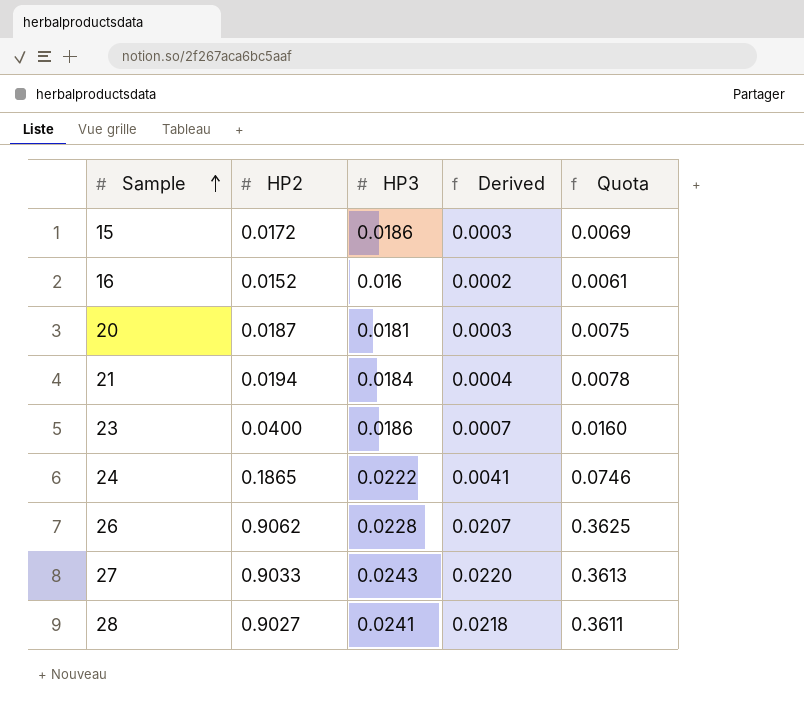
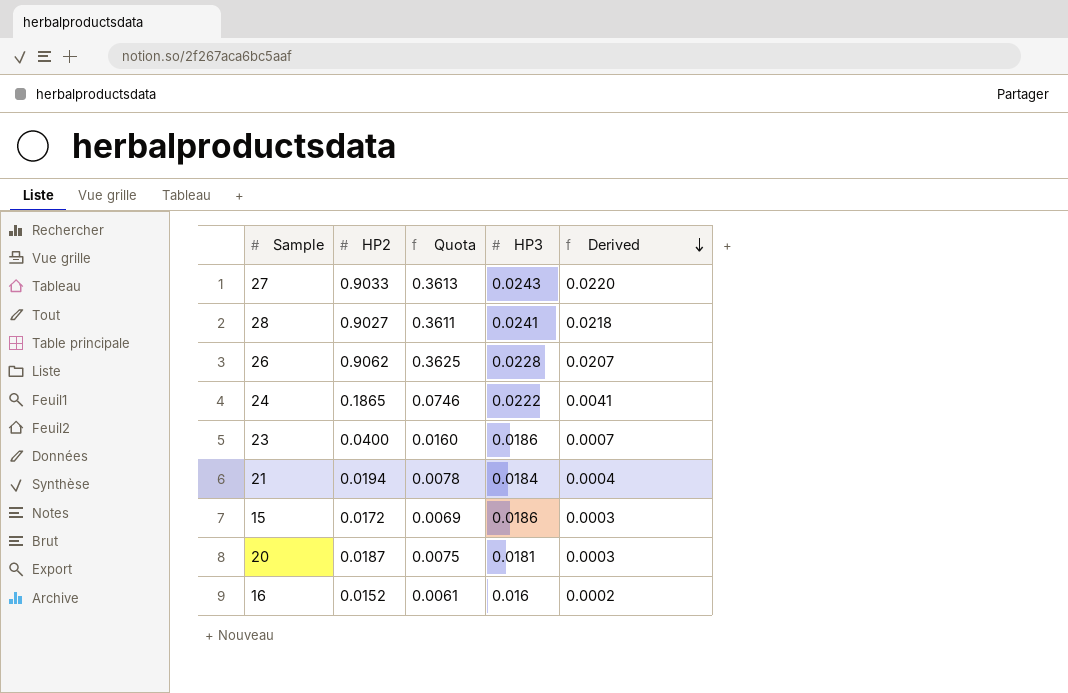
row order: Sample ascending -> Derived descending
column Quota | position: 5 -> 3

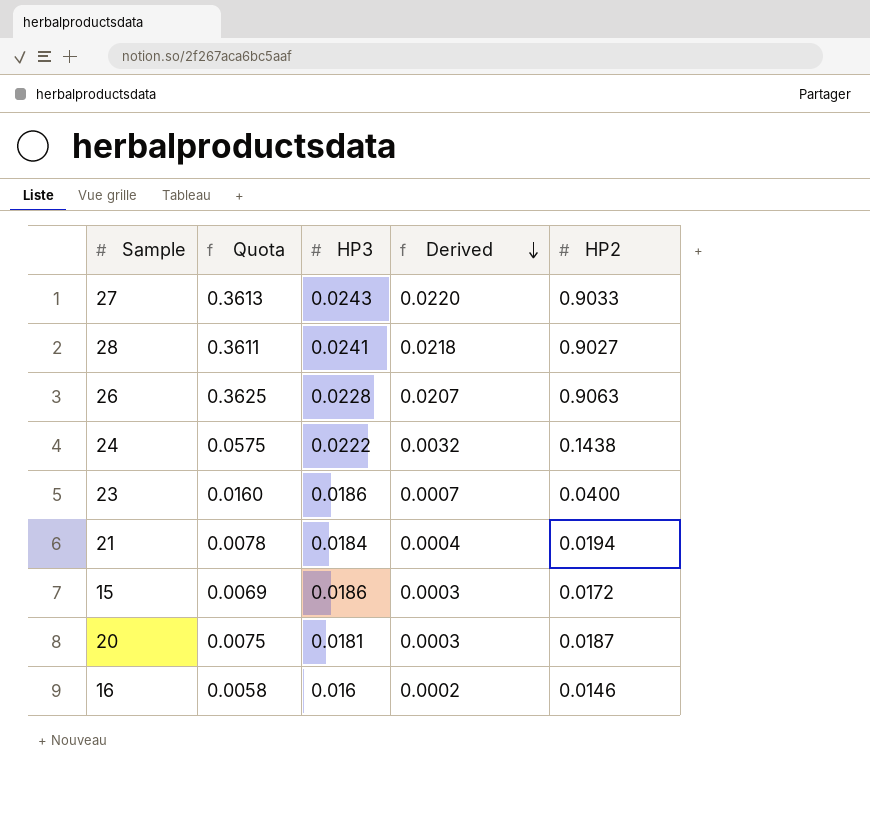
column HP2 | position: 2 -> 5
26 | HP2: 0.9062 -> 0.9063
24 | Quota: 0.0746 -> 0.0575
24 | Derived: 0.0041 -> 0.0032
24 | HP2: 0.1865 -> 0.1438
16 | Quota: 0.0061 -> 0.0058
16 | HP2: 0.0152 -> 0.0146

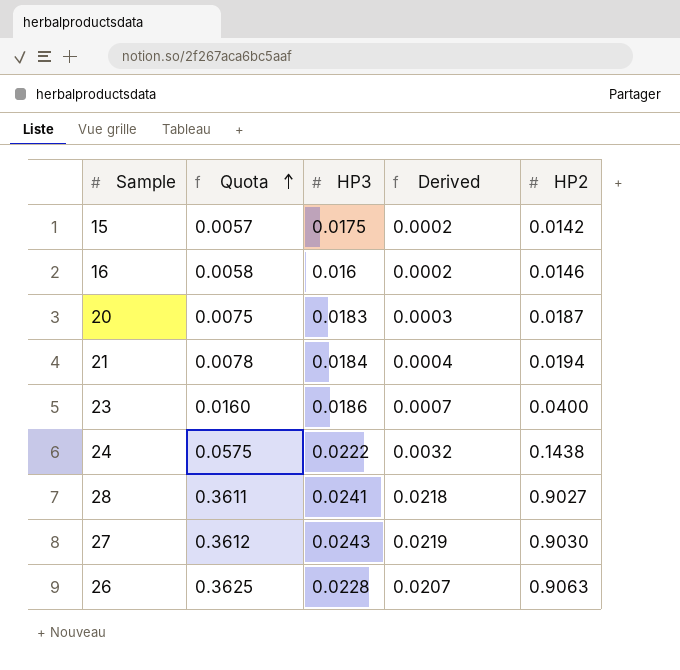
row order: Derived descending -> Quota ascending
15 | Quota: 0.0069 -> 0.0057
15 | HP3: 0.0186 -> 0.0175
15 | Derived: 0.0003 -> 0.0002
15 | HP2: 0.0172 -> 0.0142
20 | HP3: 0.0181 -> 0.0183
27 | Quota: 0.3613 -> 0.3612
27 | Derived: 0.0220 -> 0.0219
27 | HP2: 0.9033 -> 0.9030

